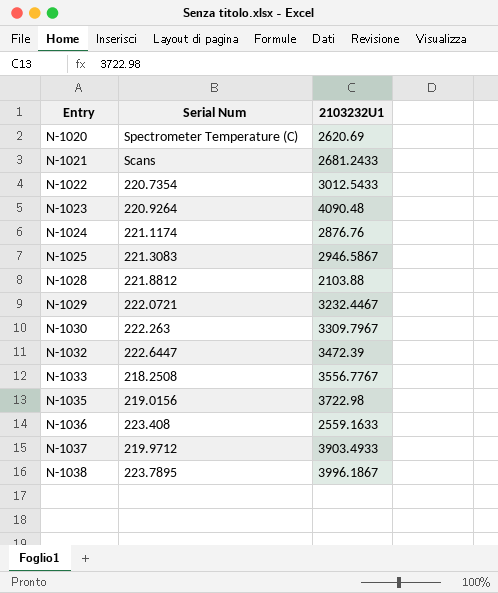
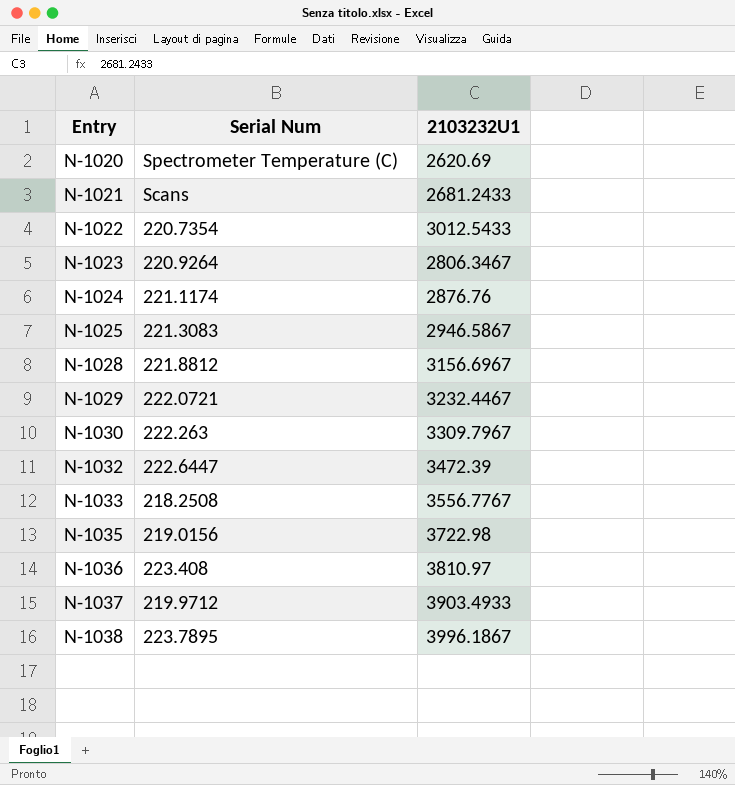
N-1023 | 2103232U1: 4090.48 -> 2806.3467
N-1028 | 2103232U1: 2103.88 -> 3156.6967
N-1036 | 2103232U1: 2559.1633 -> 3810.97

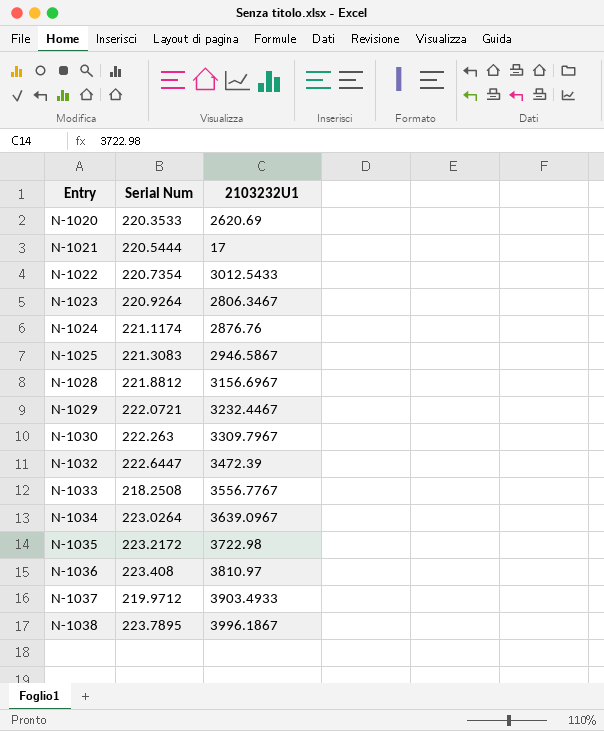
N-1020 | Serial Num: Spectrometer Temperature (C) -> 220.3533
N-1021 | Serial Num: Scans -> 220.5444
N-1021 | 2103232U1: 2681.2433 -> 17
row N-1034: none -> 223.0264 | 3639.0967
N-1035 | Serial Num: 219.0156 -> 223.2172

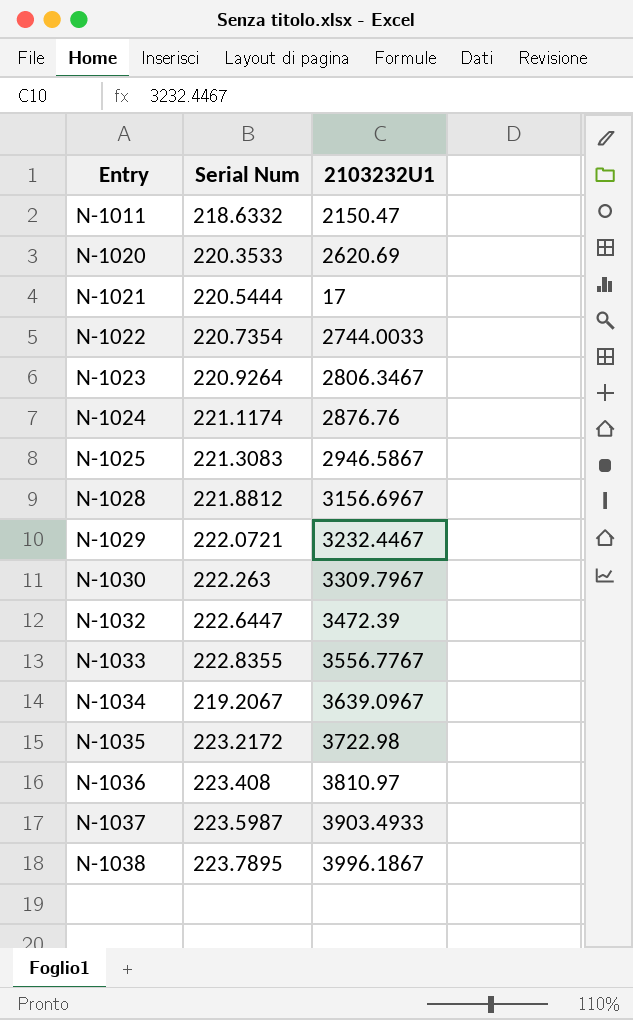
row N-1011: none -> 218.6332 | 2150.47
N-1022 | 2103232U1: 3012.5433 -> 2744.0033
N-1033 | Serial Num: 218.2508 -> 222.8355
N-1034 | Serial Num: 223.0264 -> 219.2067
N-1037 | Serial Num: 219.9712 -> 223.5987

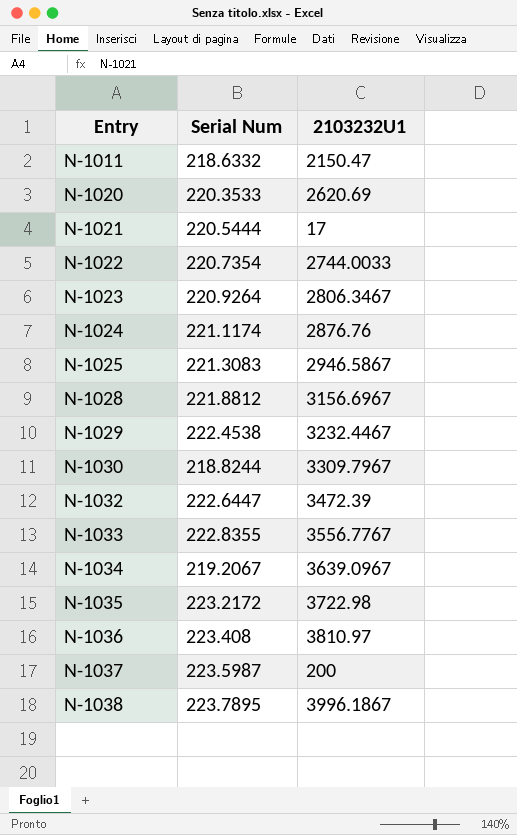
N-1029 | Serial Num: 222.0721 -> 222.4538
N-1030 | Serial Num: 222.263 -> 218.8244
N-1037 | 2103232U1: 3903.4933 -> 200

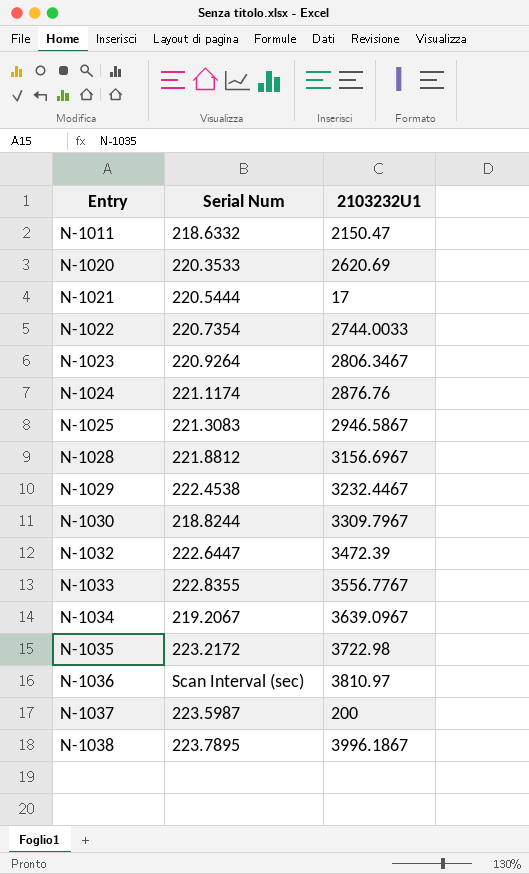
N-1036 | Serial Num: 223.408 -> Scan Interval (sec)

